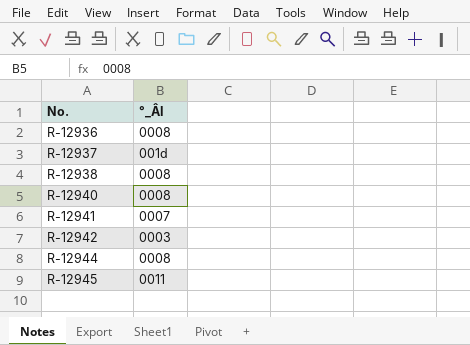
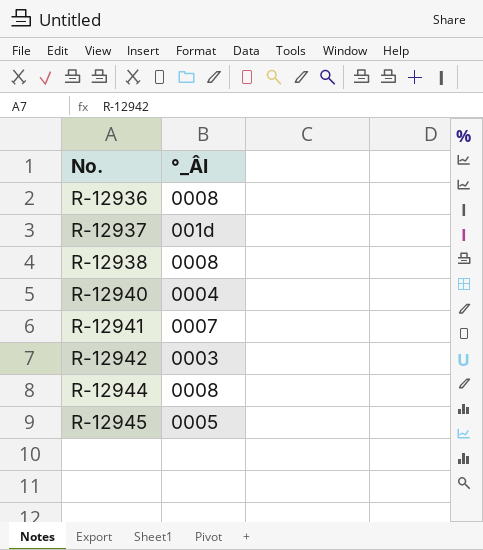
R-12940 | °_ÂI: 0008 -> 0004
R-12945 | °_ÂI: 0011 -> 0005

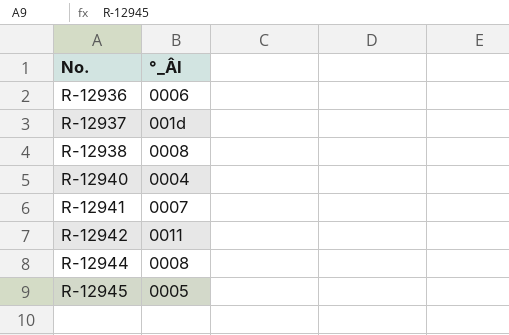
R-12936 | °_ÂI: 0008 -> 0006
R-12942 | °_ÂI: 0003 -> 0011

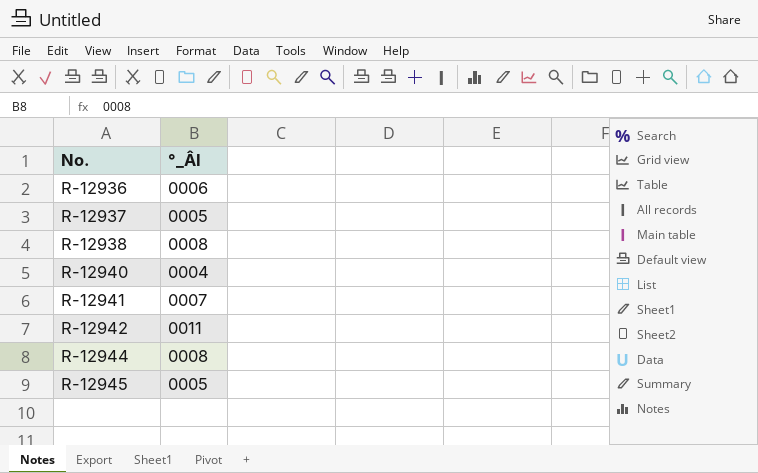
R-12937 | °_ÂI: 001d -> 0005

